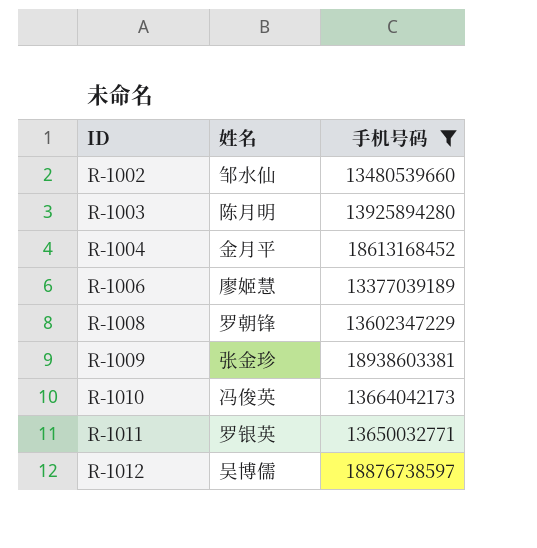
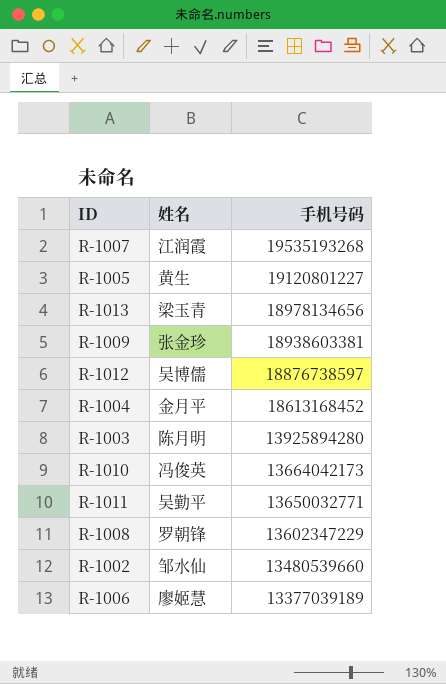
filter: 手机号码 <= 18938603381 -> none
row order: ID ascending -> 手机号码 descending
R-1011 | 姓名: 罗银英 -> 吴勤平

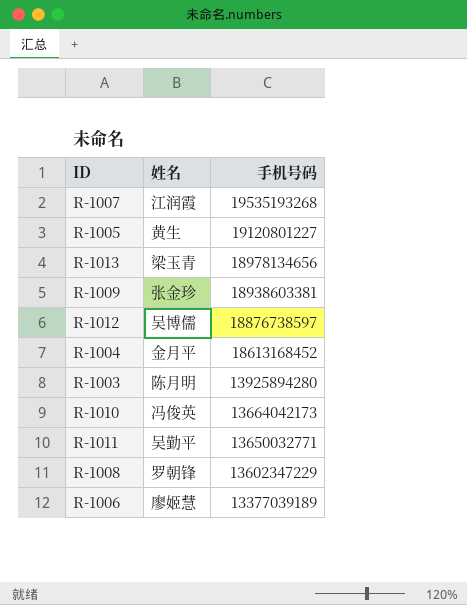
row R-1002: 邹水仙 | 13480539660 -> none

